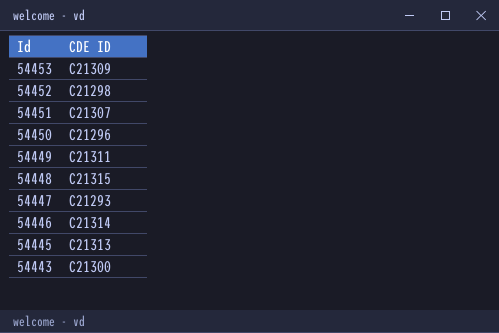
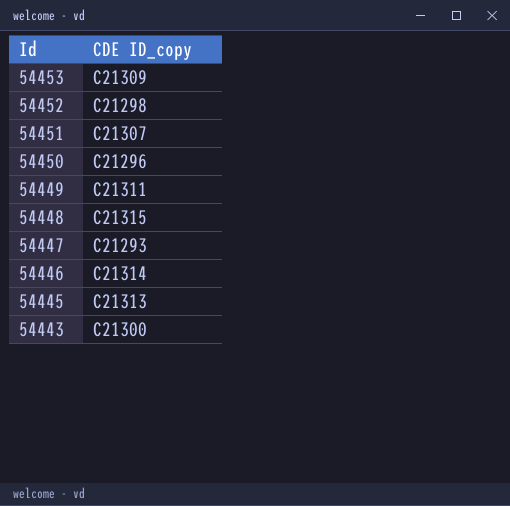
column name: CDE ID -> CDE ID_copy

